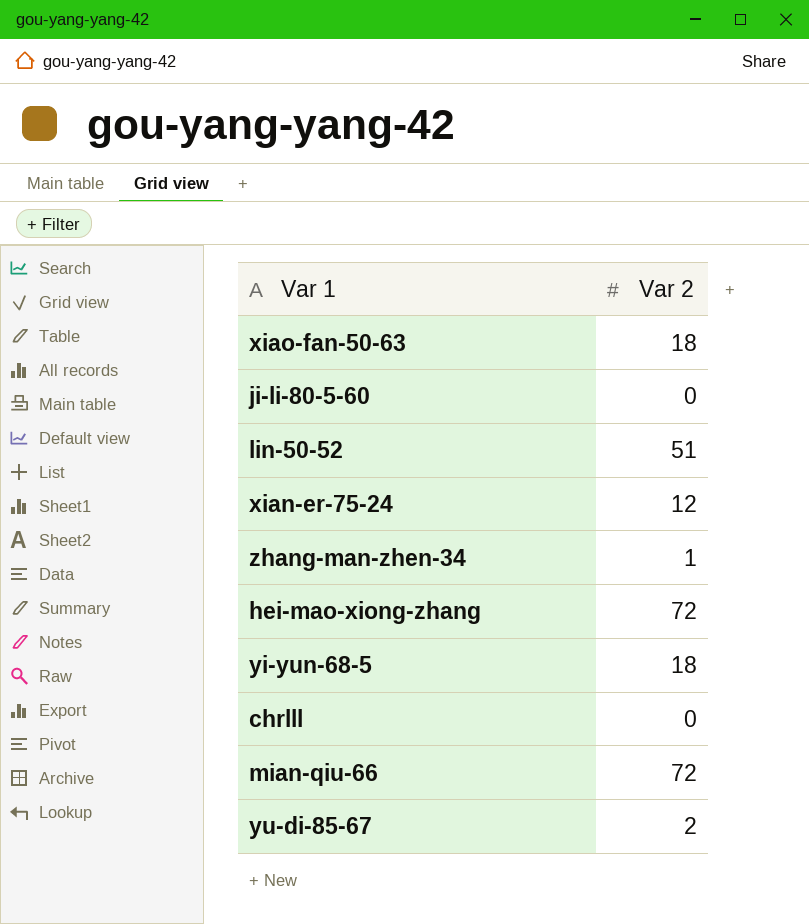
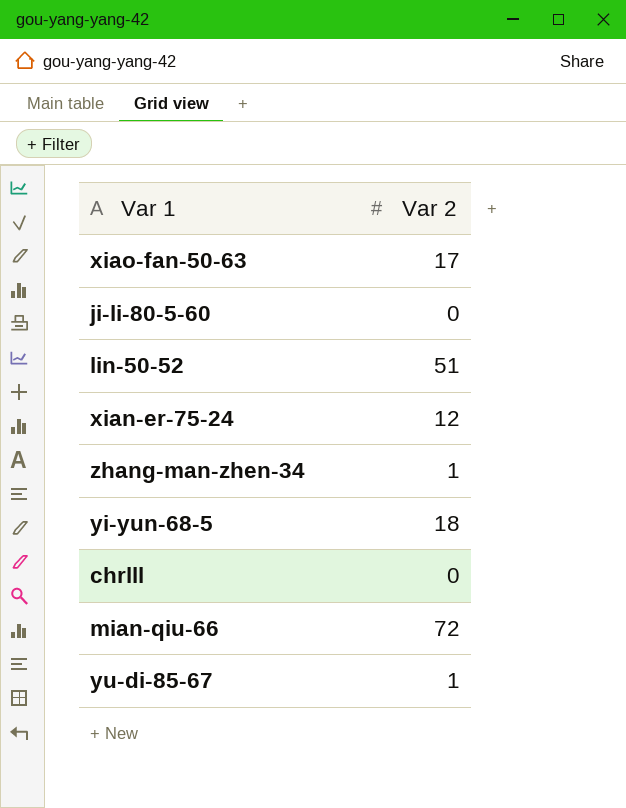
row hei-mao-xiong-zhang: 72 -> none
xiao-fan-50-63 | Var 2: 18 -> 17
yu-di-85-67 | Var 2: 2 -> 1

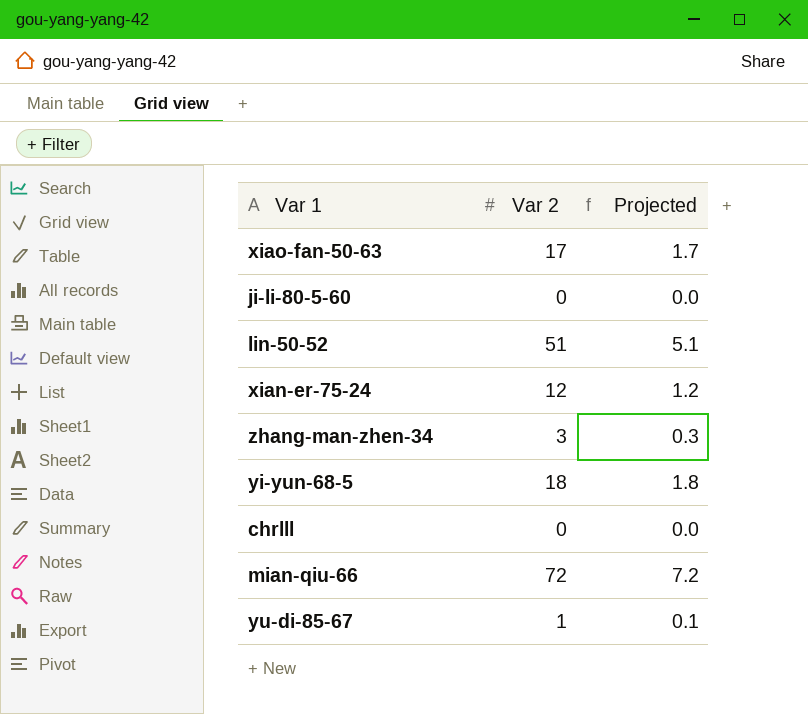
column Projected | formula: none -> [Var 2] * 0.1
zhang-man-zhen-34 | Var 2: 1 -> 3

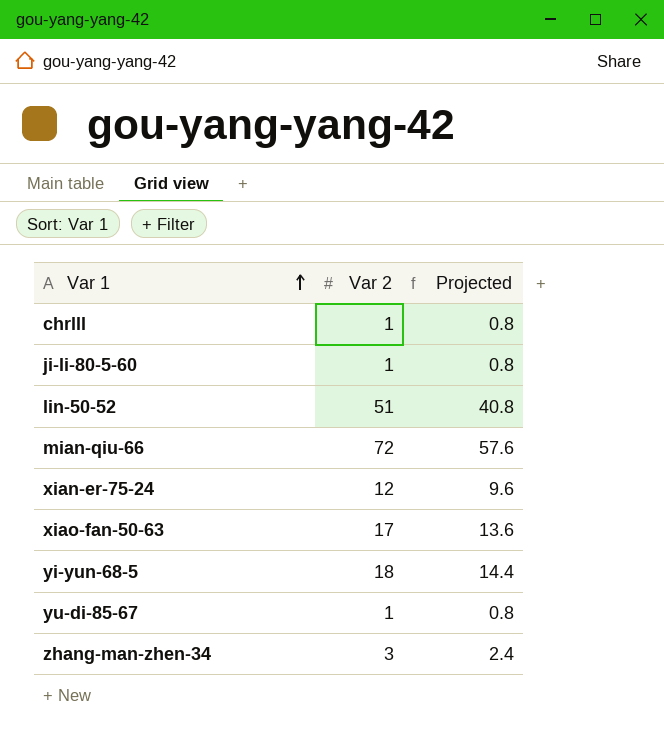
row order: none -> Var 1 ascending
column Projected | formula: [Var 2] * 0.1 -> [Var 2] * 0.8
chrlll | Var 2: 0 -> 1
ji-li-80-5-60 | Var 2: 0 -> 1

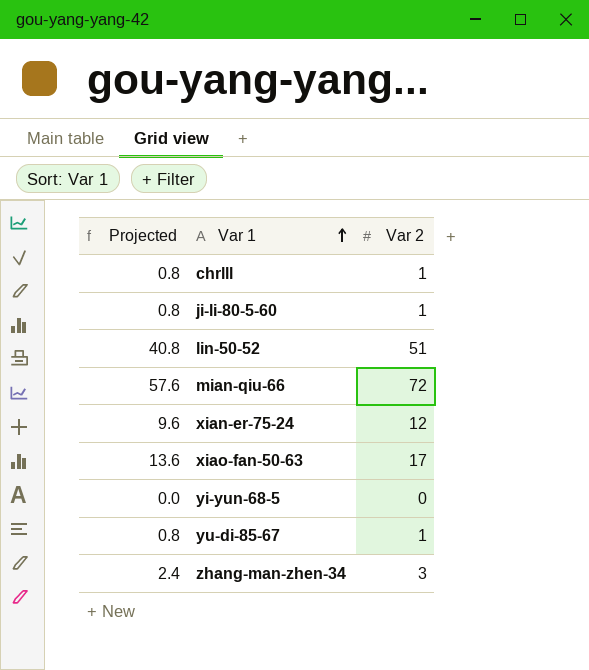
column Projected | position: 3 -> 1
yi-yun-68-5 | Projected: 14.4 -> 0.0
yi-yun-68-5 | Var 2: 18 -> 0

